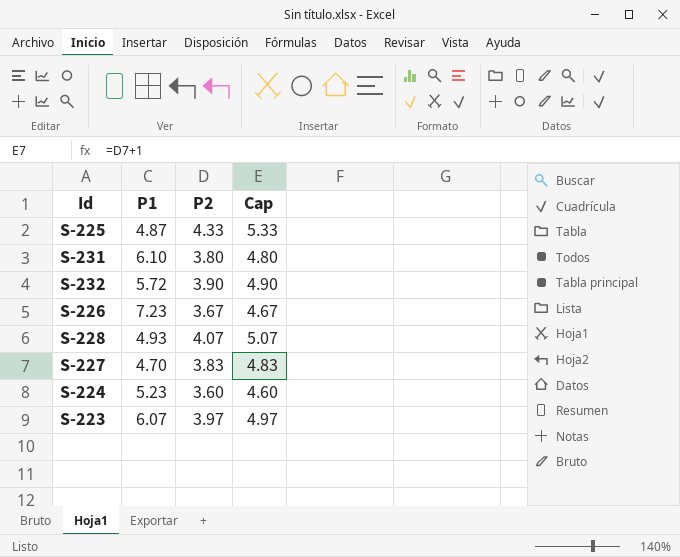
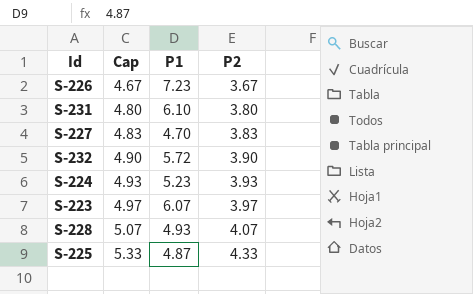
row order: none -> Cap ascending
column Cap | position: 4 -> 2
S-224 | Cap: 4.60 -> 4.93
S-224 | P2: 3.60 -> 3.93

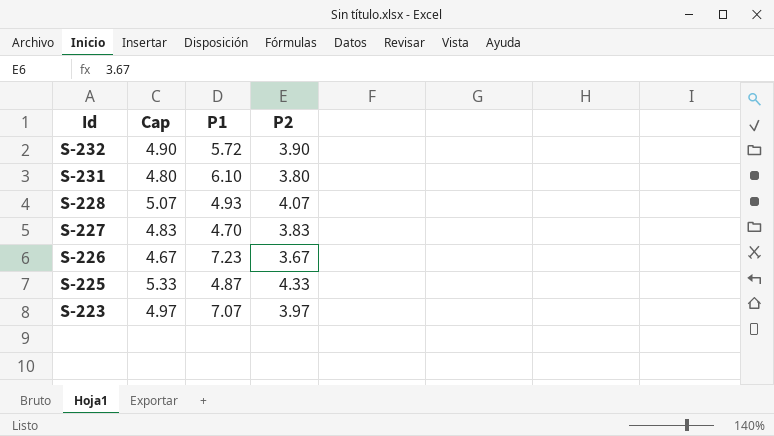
row order: Cap ascending -> Id descending
row S-224: 4.93 | 5.23 | 3.93 -> none
S-223 | P1: 6.07 -> 7.07

